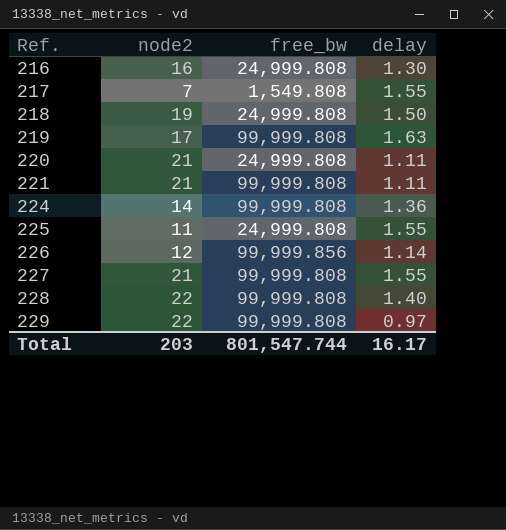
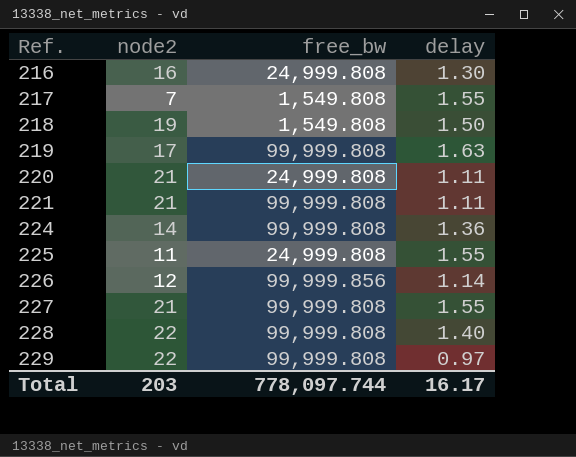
218 | free_bw: 24,999.808 -> 1,549.808
Total | free_bw: 801,547.744 -> 778,097.744

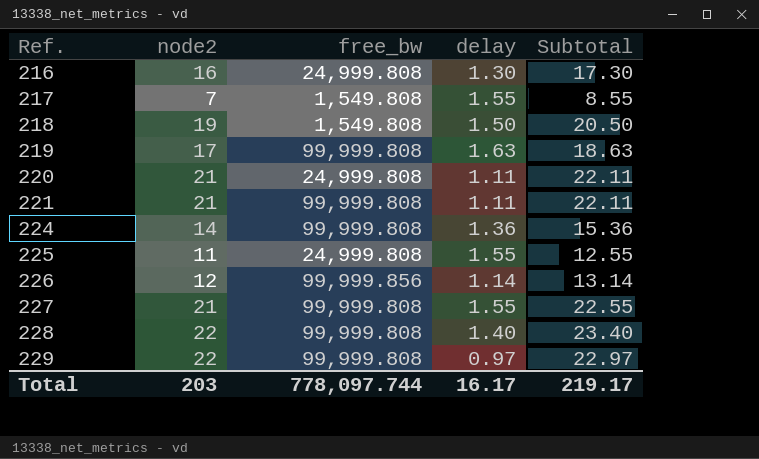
column Subtotal | formula: none -> [node2] + [delay]

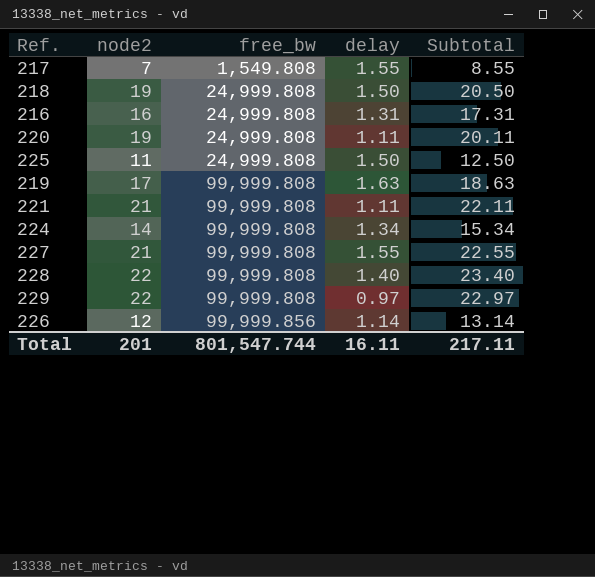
row order: Ref. ascending -> free_bw ascending
218 | free_bw: 1,549.808 -> 24,999.808
216 | delay: 1.30 -> 1.31
216 | Subtotal: 17.30 -> 17.31
220 | node2: 21 -> 19
220 | Subtotal: 22.11 -> 20.11
225 | delay: 1.55 -> 1.50
225 | Subtotal: 12.55 -> 12.50
224 | delay: 1.36 -> 1.34
224 | Subtotal: 15.36 -> 15.34
Total | node2: 203 -> 201
Total | free_bw: 778,097.744 -> 801,547.744
Total | delay: 16.17 -> 16.11
Total | Subtotal: 219.17 -> 217.11

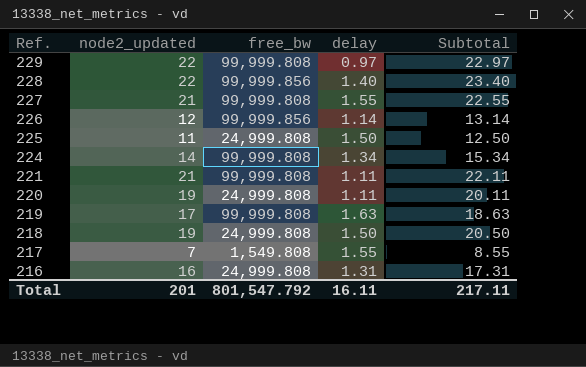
row order: free_bw ascending -> Ref. descending
column name: node2 -> node2_updated
228 | free_bw: 99,999.808 -> 99,999.856
Total | free_bw: 801,547.744 -> 801,547.792

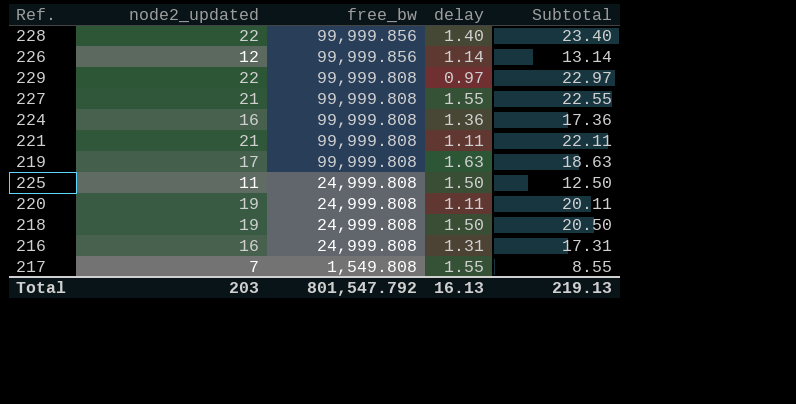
row order: Ref. descending -> free_bw descending
224 | node2_updated: 14 -> 16
224 | delay: 1.34 -> 1.36
224 | Subtotal: 15.34 -> 17.36
Total | node2_updated: 201 -> 203
Total | delay: 16.11 -> 16.13
Total | Subtotal: 217.11 -> 219.13

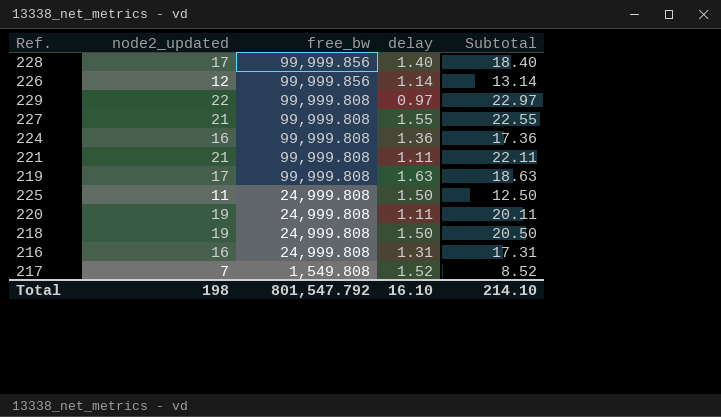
228 | node2_updated: 22 -> 17
228 | Subtotal: 23.40 -> 18.40
217 | delay: 1.55 -> 1.52
217 | Subtotal: 8.55 -> 8.52
Total | node2_updated: 203 -> 198
Total | delay: 16.13 -> 16.10
Total | Subtotal: 219.13 -> 214.10

